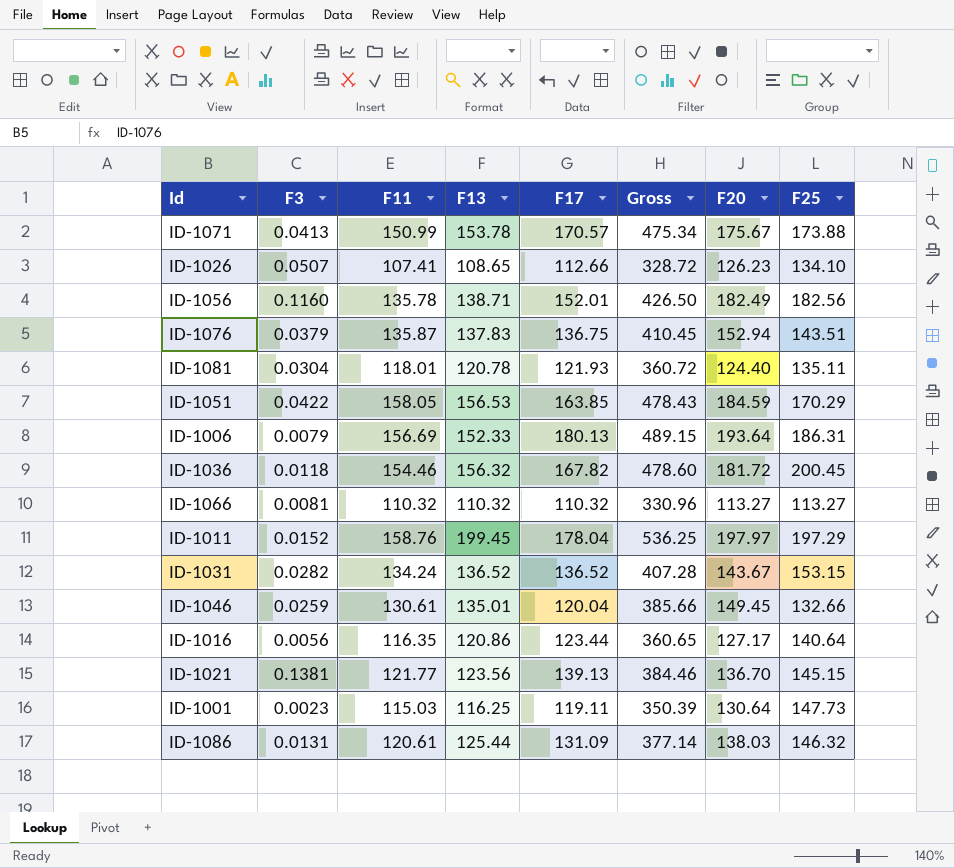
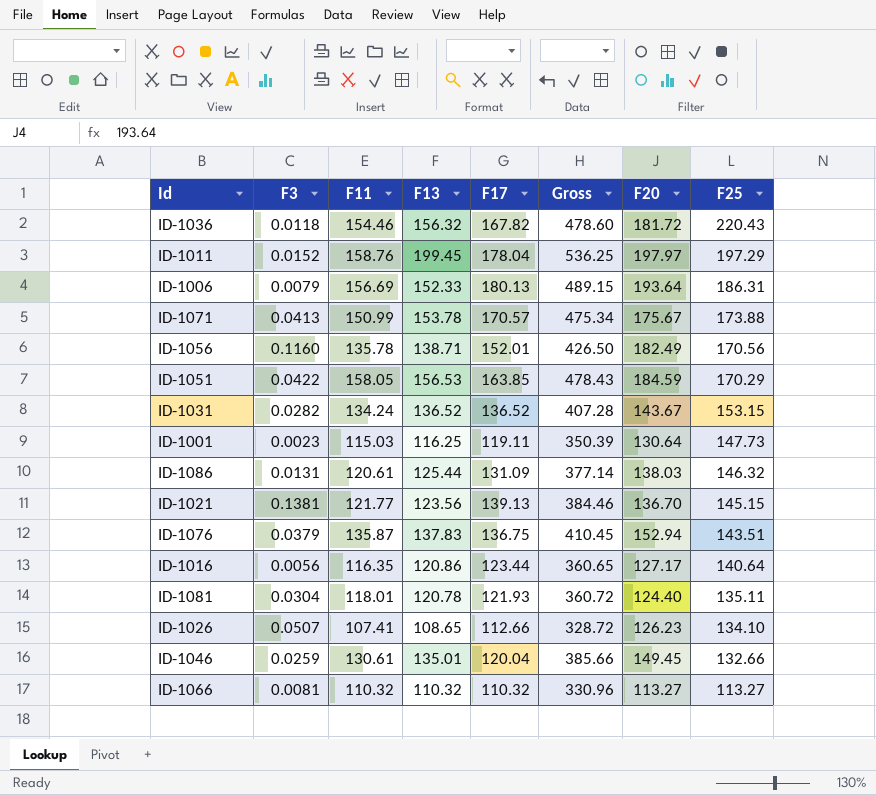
row order: none -> F25 descending
ID-1036 | F25: 200.45 -> 220.43
ID-1056 | F25: 182.56 -> 170.56

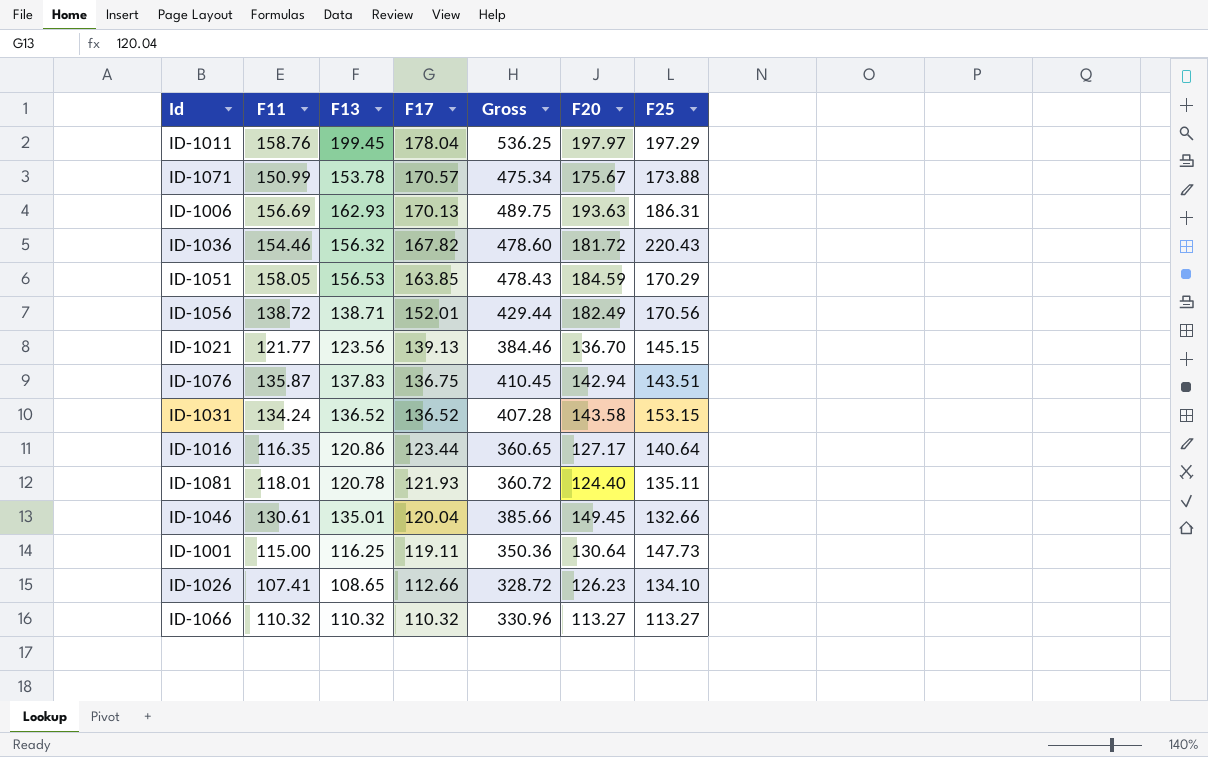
row order: F25 descending -> F17 descending
column F3 | position: 2 -> none
row ID-1086: 0.0131 | 120.61 | 125.44 | 131.09 | 377.14 | 138.03 | 146.32 -> none
ID-1006 | F13: 152.33 -> 162.93
ID-1006 | F17: 180.13 -> 170.13
ID-1006 | Gross: 489.15 -> 489.75
ID-1006 | F20: 193.64 -> 193.63
ID-1056 | F11: 135.78 -> 138.72
ID-1056 | Gross: 426.50 -> 429.44
ID-1076 | F20: 152.94 -> 142.94
ID-1031 | F20: 143.67 -> 143.58
ID-1001 | F11: 115.03 -> 115.00
ID-1001 | Gross: 350.39 -> 350.36

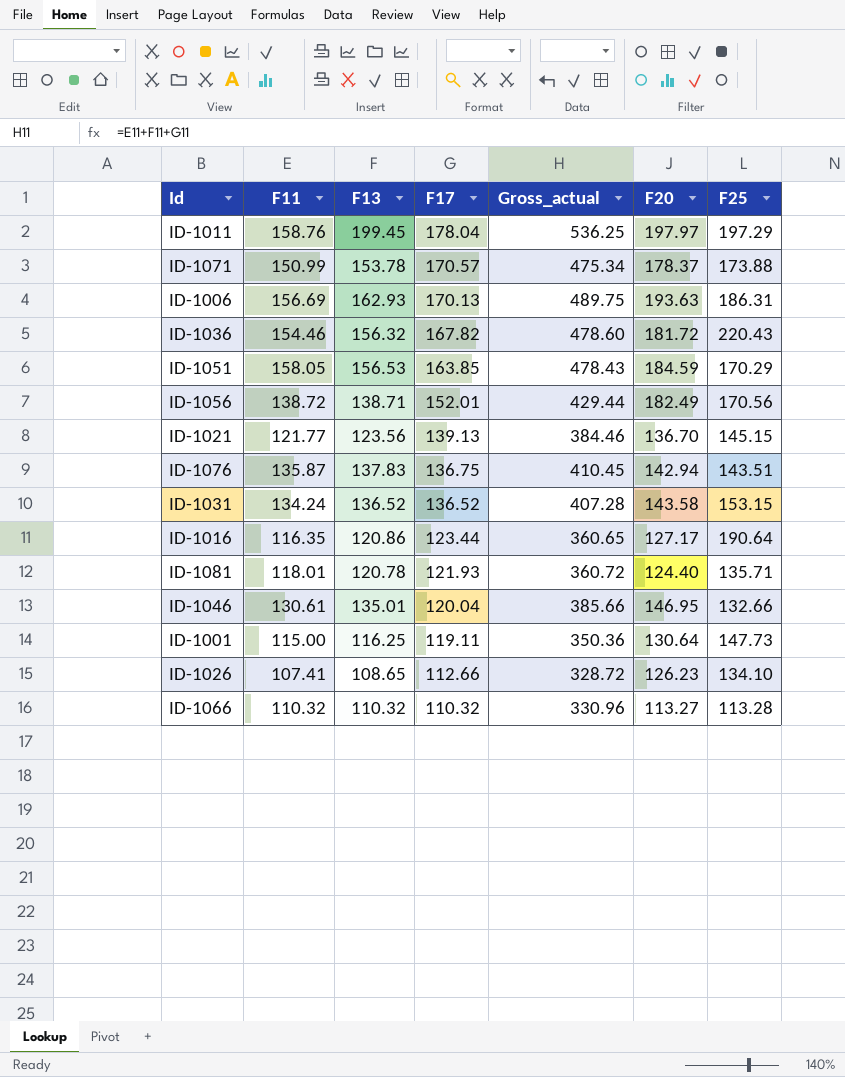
column name: Gross -> Gross_actual
ID-1071 | F20: 175.67 -> 178.37
ID-1016 | F25: 140.64 -> 190.64
ID-1081 | F25: 135.11 -> 135.71
ID-1046 | F20: 149.45 -> 146.95
ID-1066 | F25: 113.27 -> 113.28

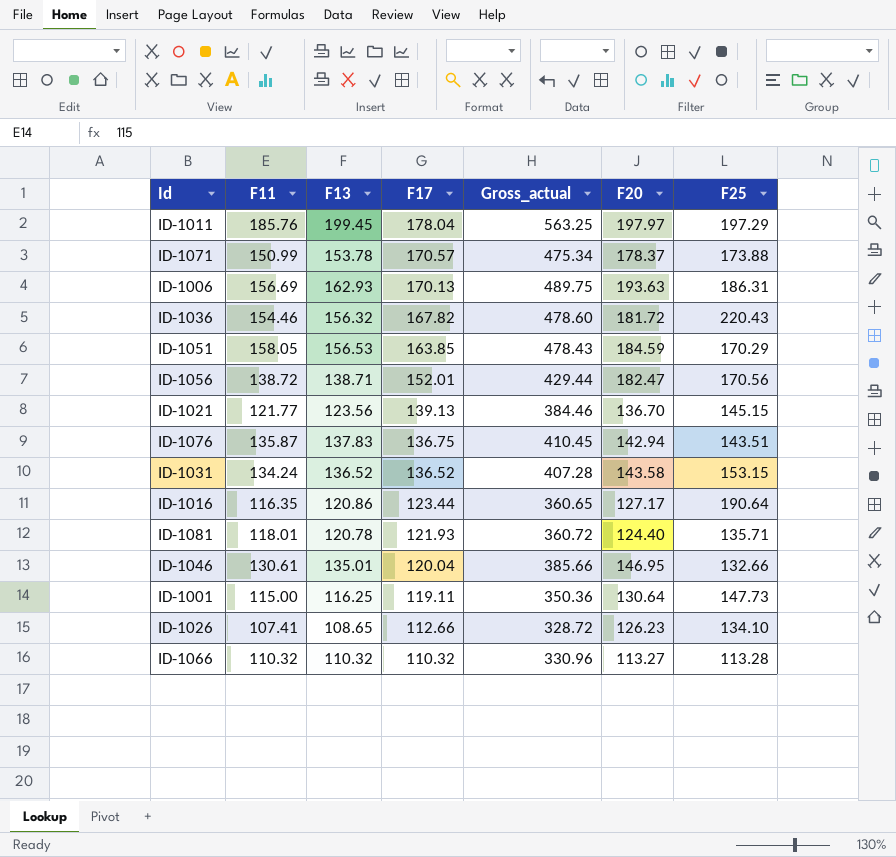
ID-1011 | F11: 158.76 -> 185.76
ID-1011 | Gross_actual: 536.25 -> 563.25
ID-1056 | F20: 182.49 -> 182.47

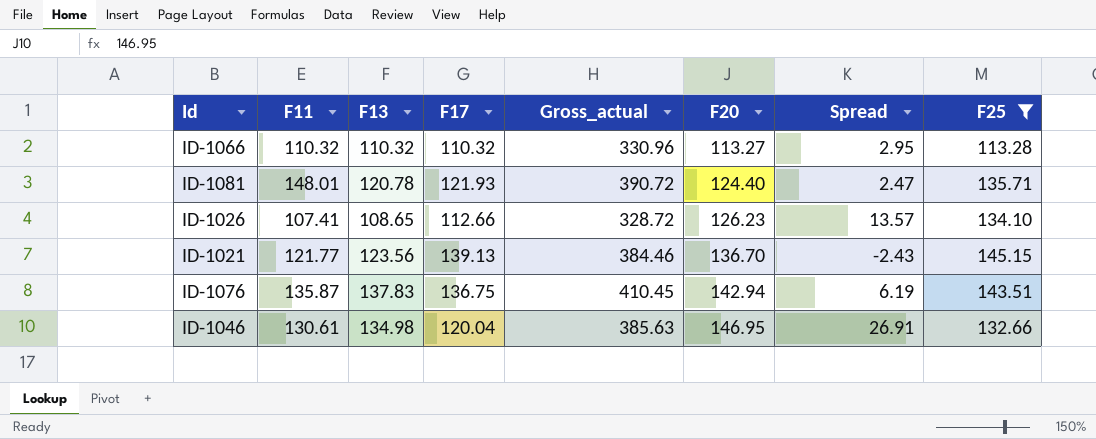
filter: none -> F25 <= 145.15
row order: F17 descending -> F20 ascending
column Spread | formula: none -> [F20] - [F17]
ID-1081 | F11: 118.01 -> 148.01
ID-1081 | Gross_actual: 360.72 -> 390.72
ID-1046 | F13: 135.01 -> 134.98
ID-1046 | Gross_actual: 385.66 -> 385.63

